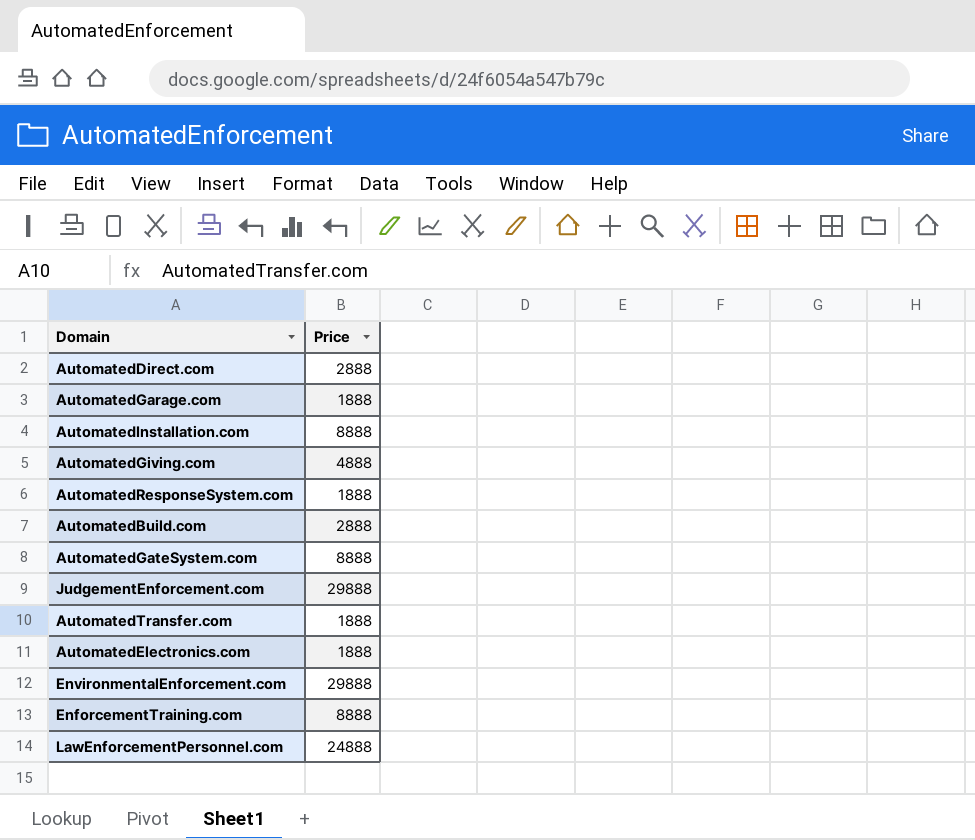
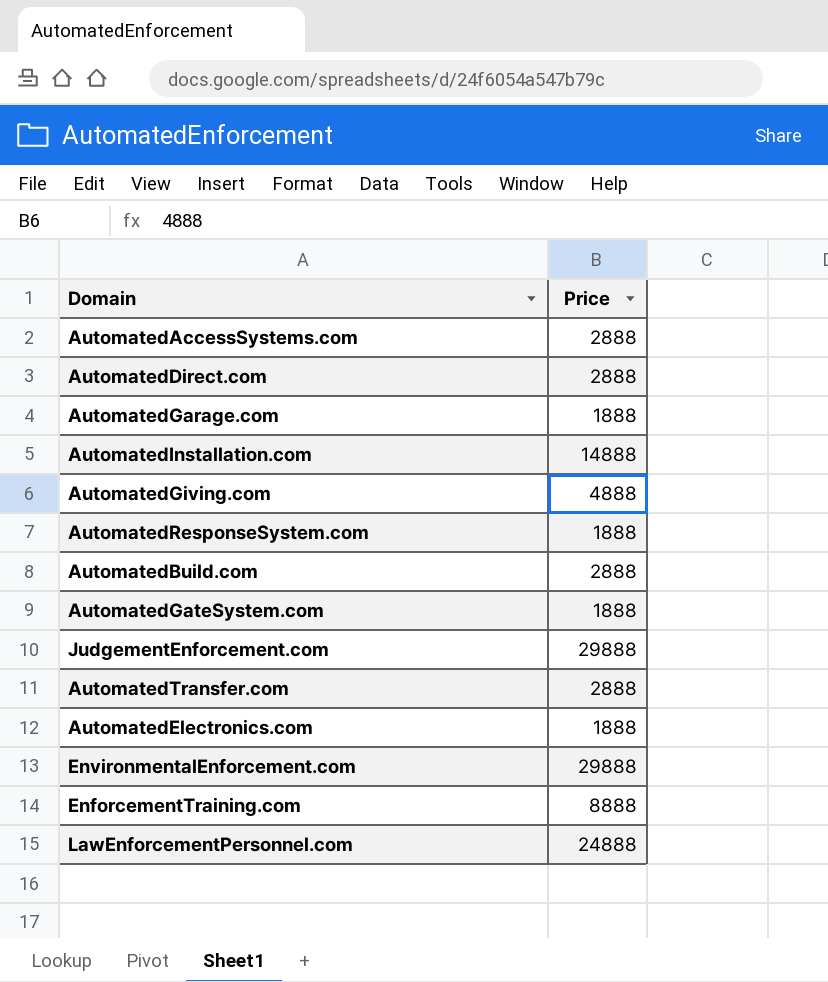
row AutomatedAccessSystems.com: none -> 2888
AutomatedInstallation.com | Price: 8888 -> 14888
AutomatedGateSystem.com | Price: 8888 -> 1888
AutomatedTransfer.com | Price: 1888 -> 2888

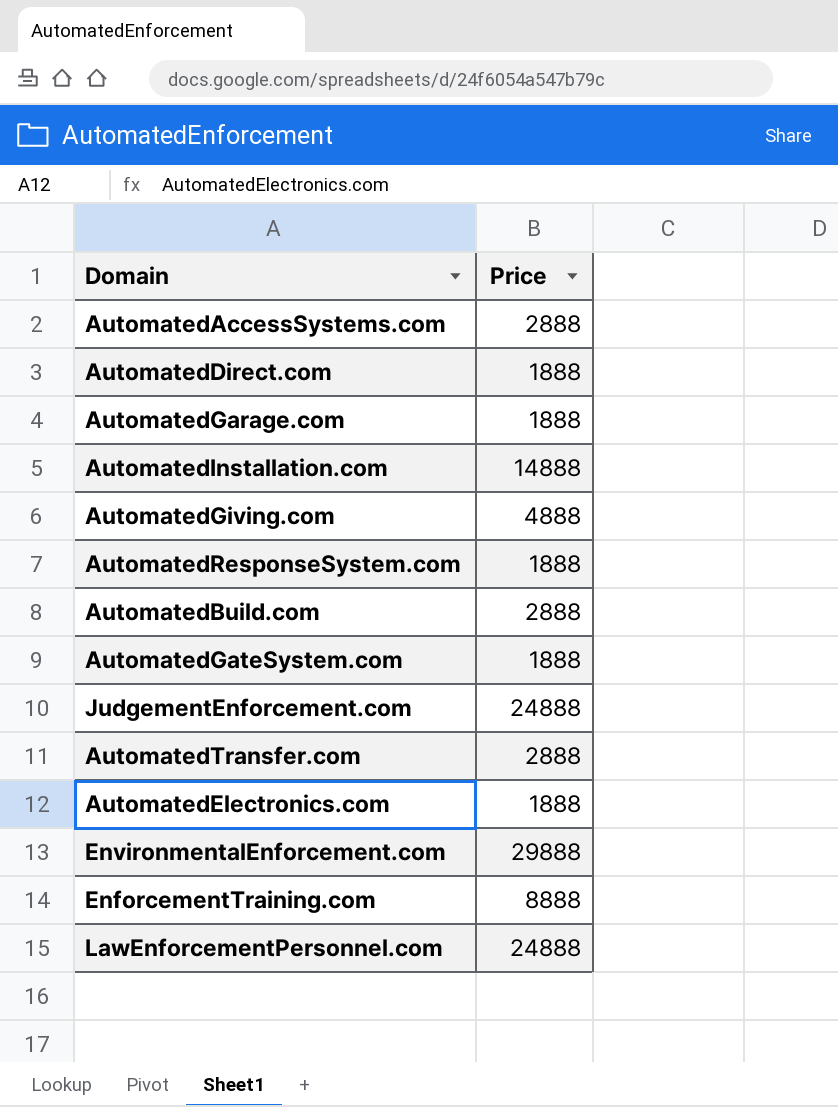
AutomatedDirect.com | Price: 2888 -> 1888
JudgementEnforcement.com | Price: 29888 -> 24888

